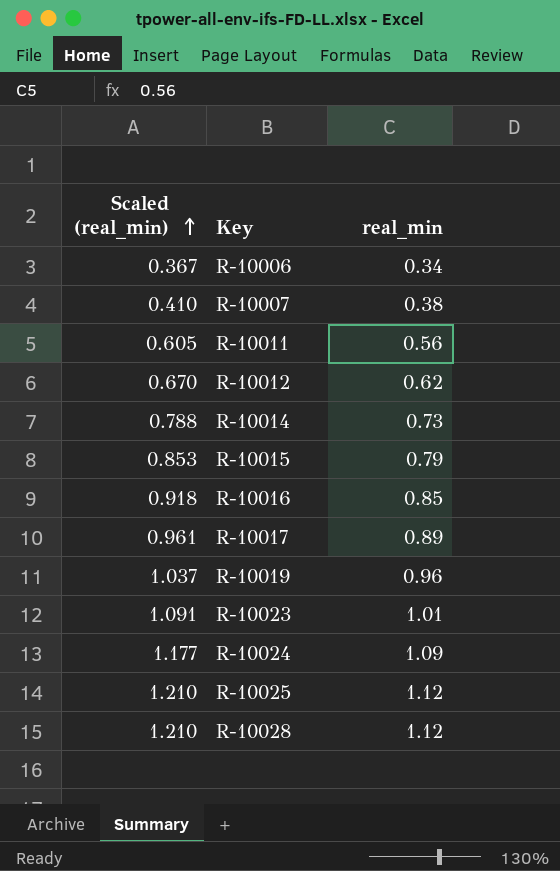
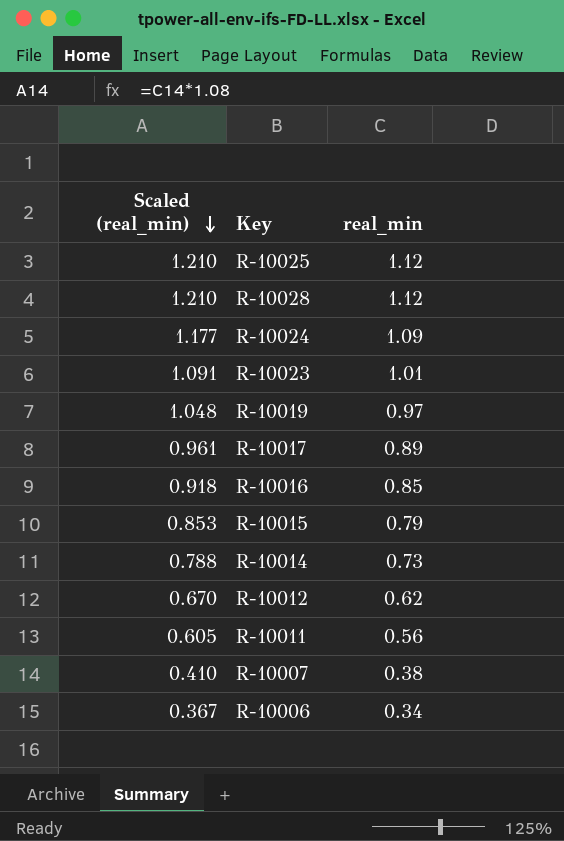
row order: Scaled (real_min) ascending -> Scaled (real_min) descending
R-10019 | Scaled (real_min): 1.037 -> 1.048
R-10019 | real_min: 0.96 -> 0.97

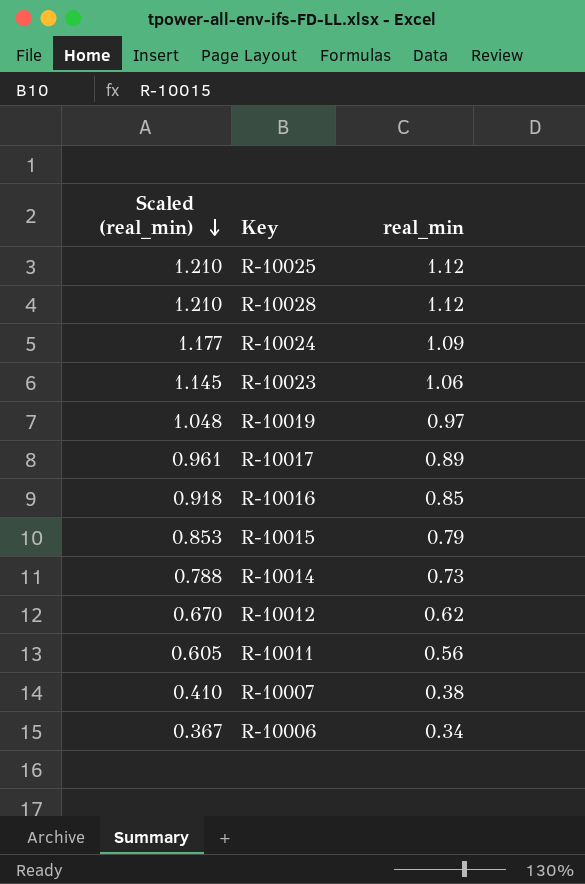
R-10023 | Scaled (real_min): 1.091 -> 1.145
R-10023 | real_min: 1.01 -> 1.06

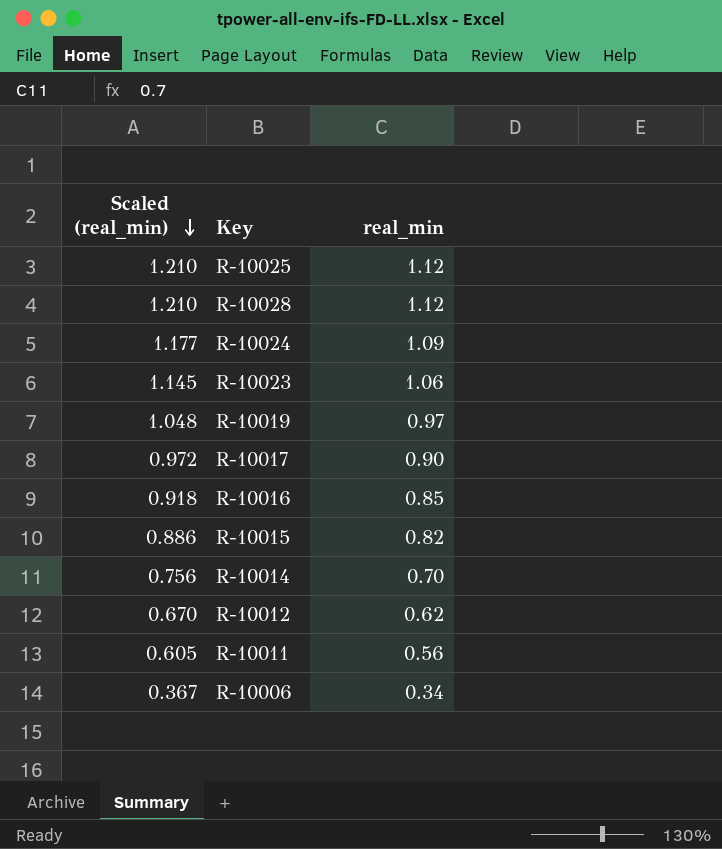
row R-10007: 0.410 | 0.38 -> none
R-10017 | Scaled (real_min): 0.961 -> 0.972
R-10017 | real_min: 0.89 -> 0.90
R-10015 | Scaled (real_min): 0.853 -> 0.886
R-10015 | real_min: 0.79 -> 0.82
R-10014 | Scaled (real_min): 0.788 -> 0.756
R-10014 | real_min: 0.73 -> 0.70

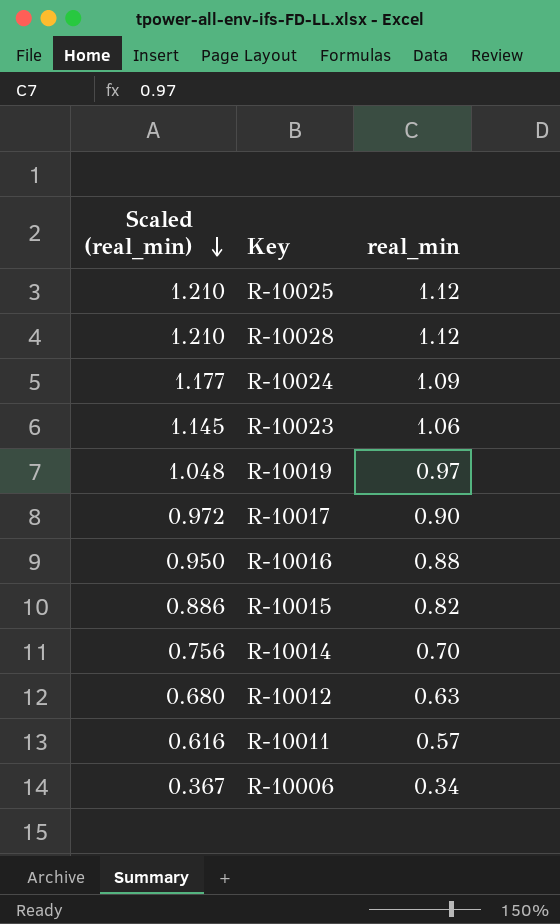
R-10016 | Scaled (real_min): 0.918 -> 0.950
R-10016 | real_min: 0.85 -> 0.88
R-10012 | Scaled (real_min): 0.670 -> 0.680
R-10012 | real_min: 0.62 -> 0.63
R-10011 | Scaled (real_min): 0.605 -> 0.616
R-10011 | real_min: 0.56 -> 0.57

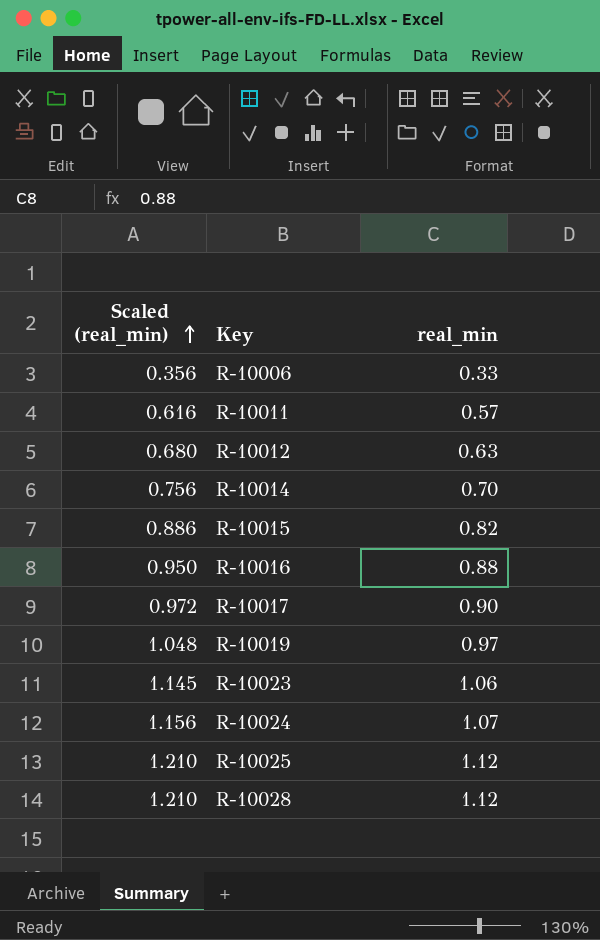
row order: Scaled (real_min) descending -> Scaled (real_min) ascending
R-10006 | Scaled (real_min): 0.367 -> 0.356
R-10006 | real_min: 0.34 -> 0.33
R-10024 | Scaled (real_min): 1.177 -> 1.156
R-10024 | real_min: 1.09 -> 1.07

